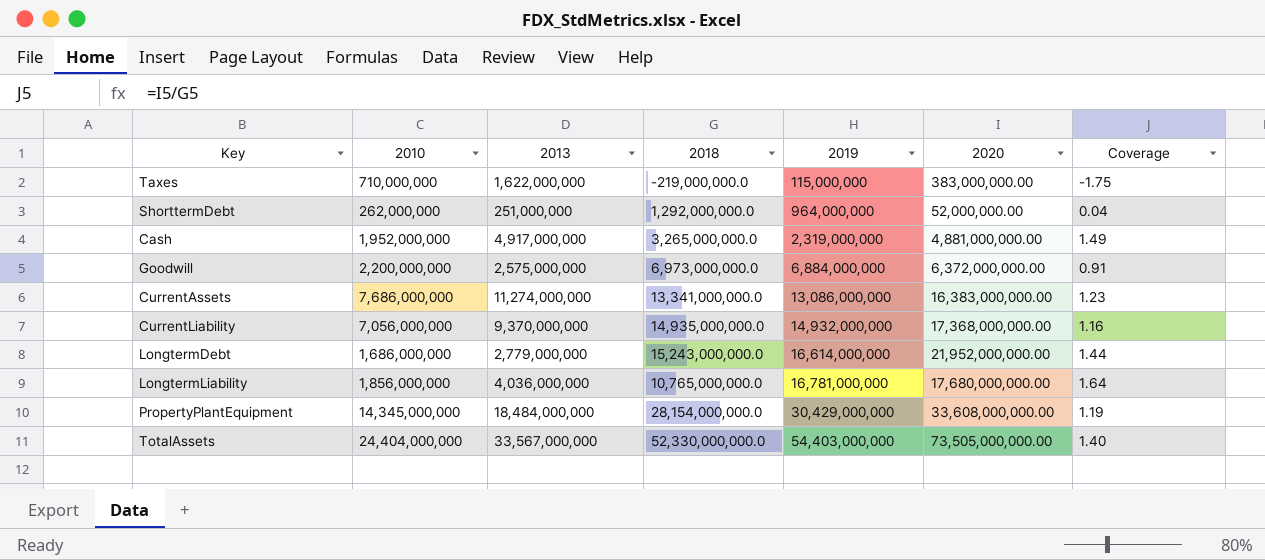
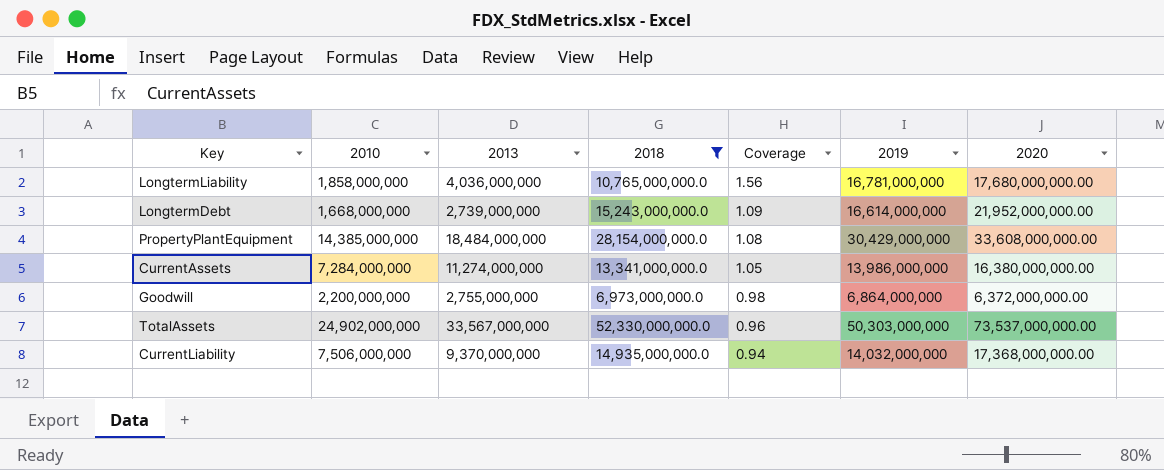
filter: none -> 2018 >= 6,973,000,000.0
row order: 2019 ascending -> Coverage descending
column Coverage | formula: [2020] / [2018] -> [2019] / [2018]
column Coverage | position: 7 -> 5
LongtermLiability | 2010: 1,856,000,000 -> 1,858,000,000
LongtermDebt | 2010: 1,686,000,000 -> 1,668,000,000
LongtermDebt | 2013: 2,779,000,000 -> 2,739,000,000
PropertyPlantEquipment | 2010: 14,345,000,000 -> 14,385,000,000
CurrentAssets | 2010: 7,686,000,000 -> 7,284,000,000
CurrentAssets | 2019: 13,086,000,000 -> 13,986,000,000
CurrentAssets | 2020: 16,383,000,000.00 -> 16,380,000,000.00
Goodwill | 2013: 2,575,000,000 -> 2,755,000,000
Goodwill | 2019: 6,884,000,000 -> 6,864,000,000
TotalAssets | 2010: 24,404,000,000 -> 24,902,000,000
TotalAssets | 2019: 54,403,000,000 -> 50,303,000,000
TotalAssets | 2020: 73,505,000,000.00 -> 73,537,000,000.00
CurrentLiability | 2010: 7,056,000,000 -> 7,506,000,000
CurrentLiability | 2019: 14,932,000,000 -> 14,032,000,000

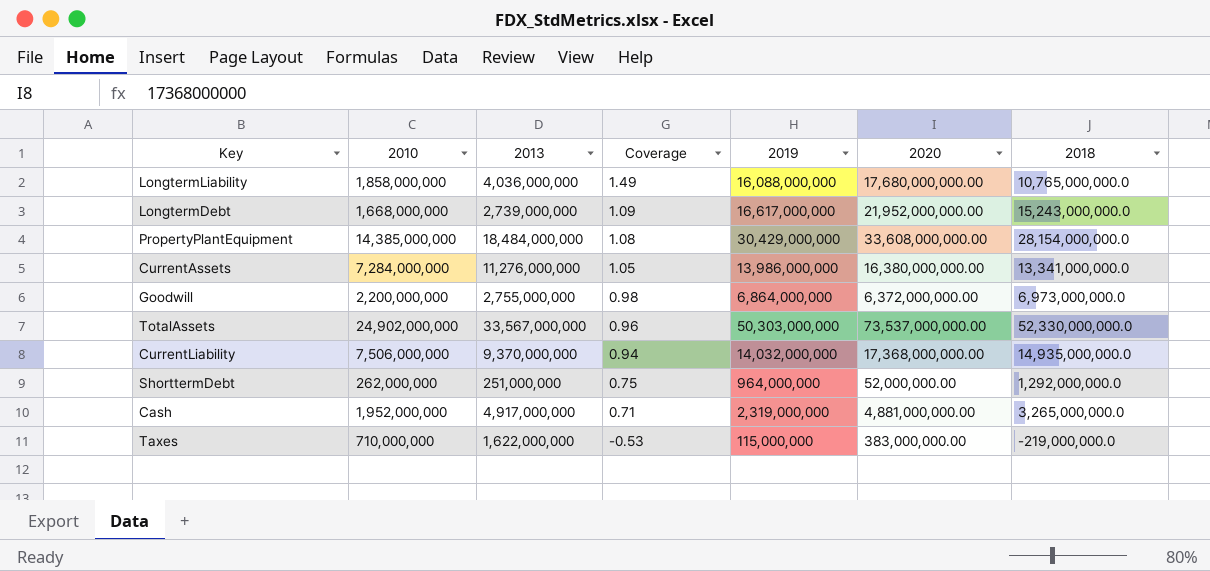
filter: 2018 >= 6,973,000,000.0 -> none
column 2018 | position: 4 -> 7
LongtermLiability | Coverage: 1.56 -> 1.49
LongtermLiability | 2019: 16,781,000,000 -> 16,088,000,000
LongtermDebt | 2019: 16,614,000,000 -> 16,617,000,000
CurrentAssets | 2013: 11,274,000,000 -> 11,276,000,000

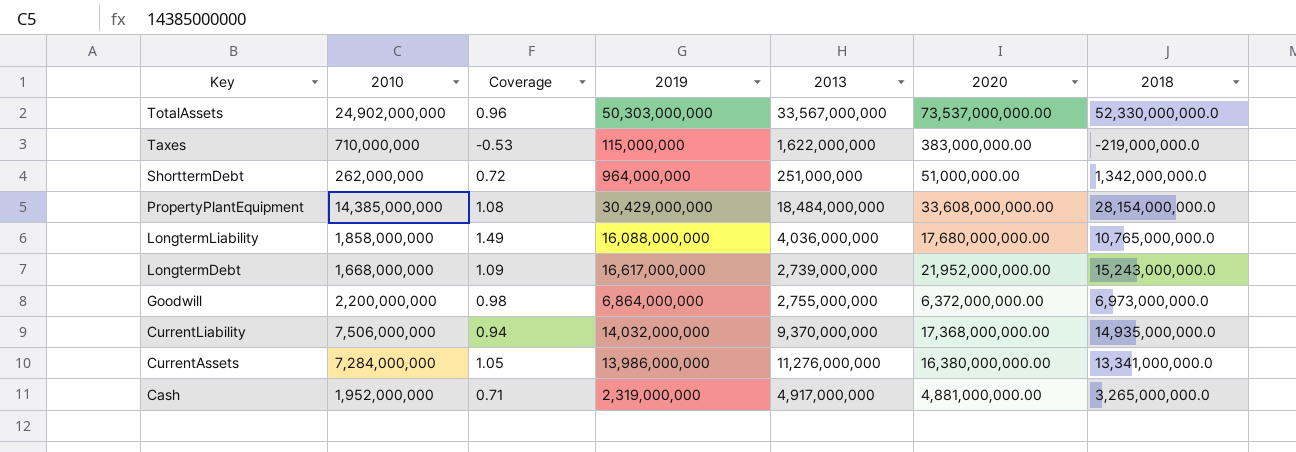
row order: Coverage descending -> Key descending
column 2013 | position: 3 -> 5
ShorttermDebt | Coverage: 0.75 -> 0.72
ShorttermDebt | 2020: 52,000,000.00 -> 51,000,000.00
ShorttermDebt | 2018: 1,292,000,000.0 -> 1,342,000,000.0

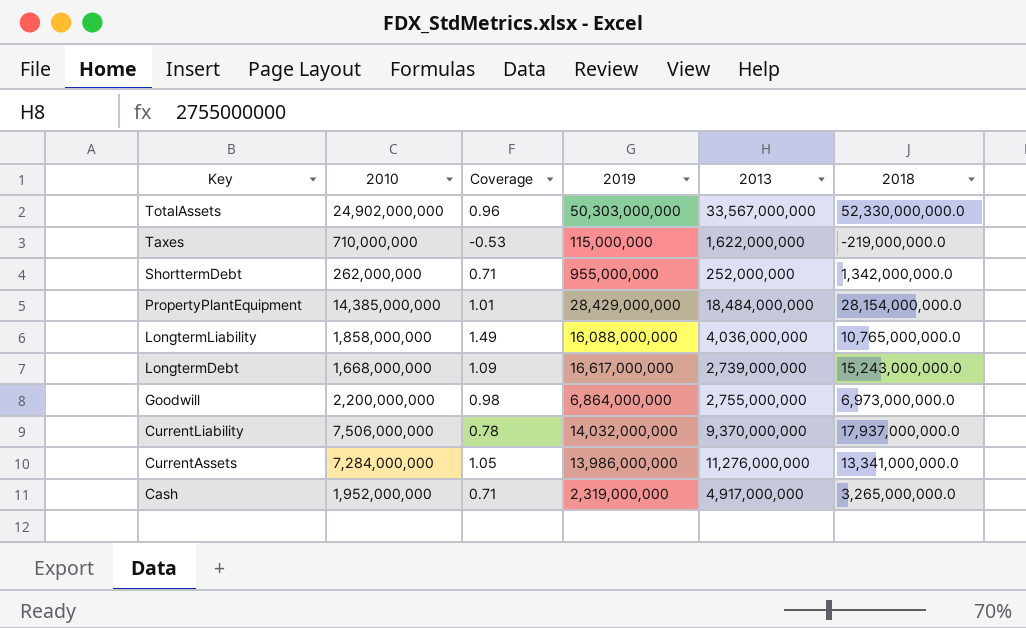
column 2020 | position: 6 -> none
ShorttermDebt | Coverage: 0.72 -> 0.71
ShorttermDebt | 2019: 964,000,000 -> 955,000,000
ShorttermDebt | 2013: 251,000,000 -> 252,000,000
PropertyPlantEquipment | Coverage: 1.08 -> 1.01
PropertyPlantEquipment | 2019: 30,429,000,000 -> 28,429,000,000
CurrentLiability | Coverage: 0.94 -> 0.78
CurrentLiability | 2018: 14,935,000,000.0 -> 17,937,000,000.0

